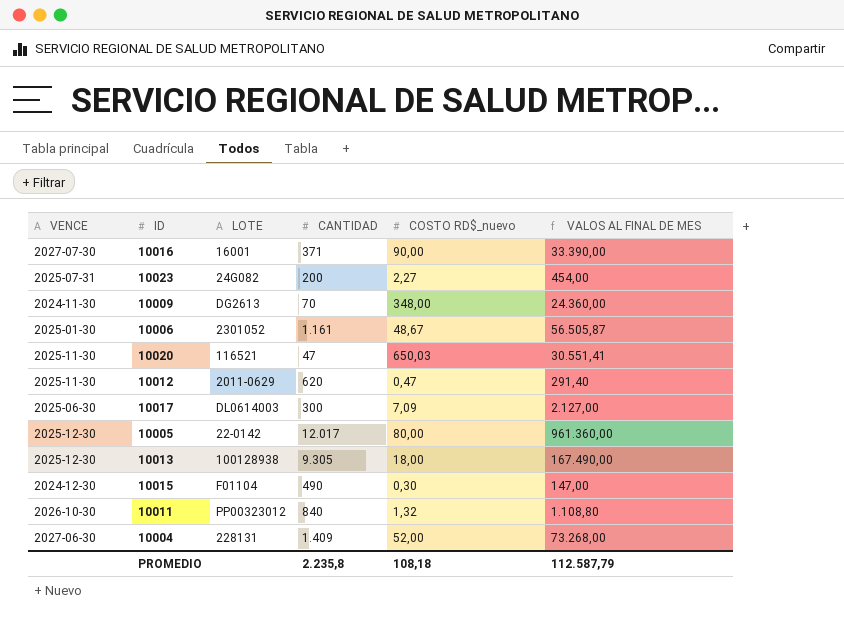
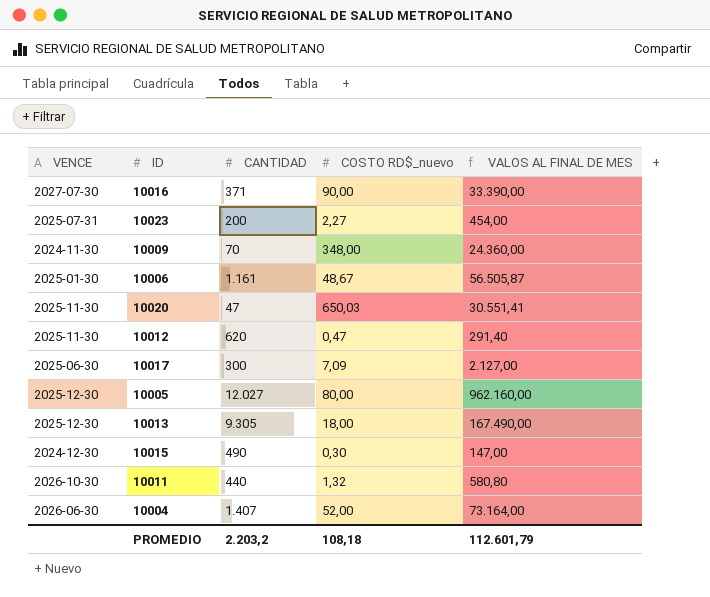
column LOTE | position: 3 -> none
10005 | CANTIDAD: 12.017 -> 12.027
10005 | VALOS AL FINAL DE MES: 961.360,00 -> 962.160,00
10011 | CANTIDAD: 840 -> 440
10011 | VALOS AL FINAL DE MES: 1.108,80 -> 580,80
10004 | VENCE: 2027-06-30 -> 2026-06-30
10004 | CANTIDAD: 1.409 -> 1.407
10004 | VALOS AL FINAL DE MES: 73.268,00 -> 73.164,00
PROMEDIO | CANTIDAD: 2.235,8 -> 2.203,2
PROMEDIO | VALOS AL FINAL DE MES: 112.587,79 -> 112.601,79

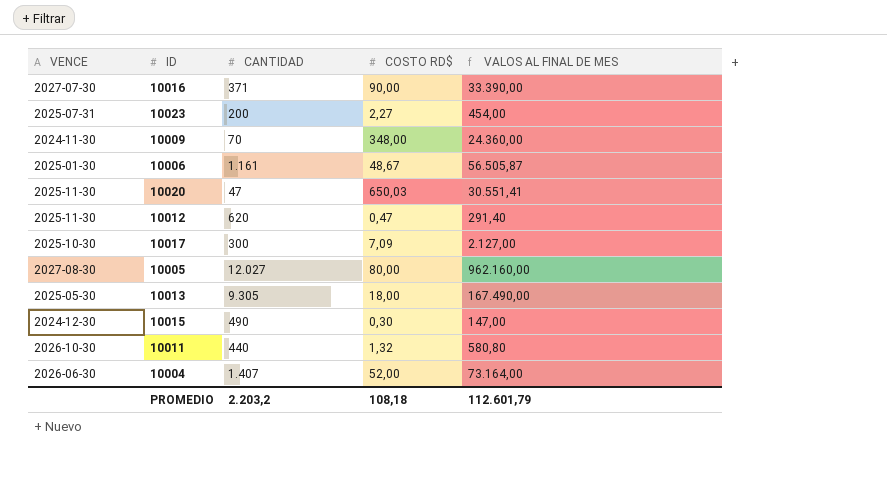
column name: COSTO RD$_nuevo -> COSTO RD$
10017 | VENCE: 2025-06-30 -> 2025-10-30
10005 | VENCE: 2025-12-30 -> 2027-08-30
10013 | VENCE: 2025-12-30 -> 2025-05-30

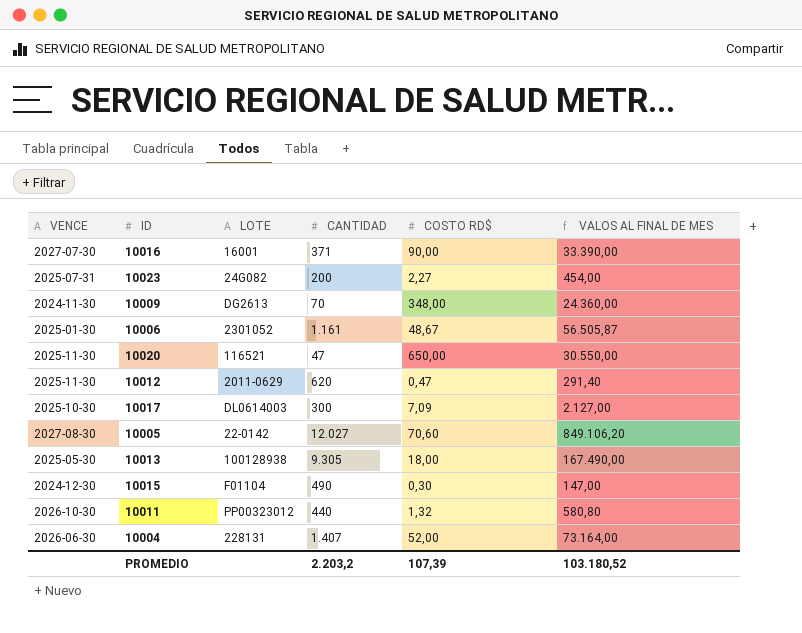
column LOTE | position: none -> 3
10020 | COSTO RD$: 650,03 -> 650,00
10020 | VALOS AL FINAL DE MES: 30.551,41 -> 30.550,00
10005 | COSTO RD$: 80,00 -> 70,60
10005 | VALOS AL FINAL DE MES: 962.160,00 -> 849.106,20
PROMEDIO | COSTO RD$: 108,18 -> 107,39
PROMEDIO | VALOS AL FINAL DE MES: 112.601,79 -> 103.180,52

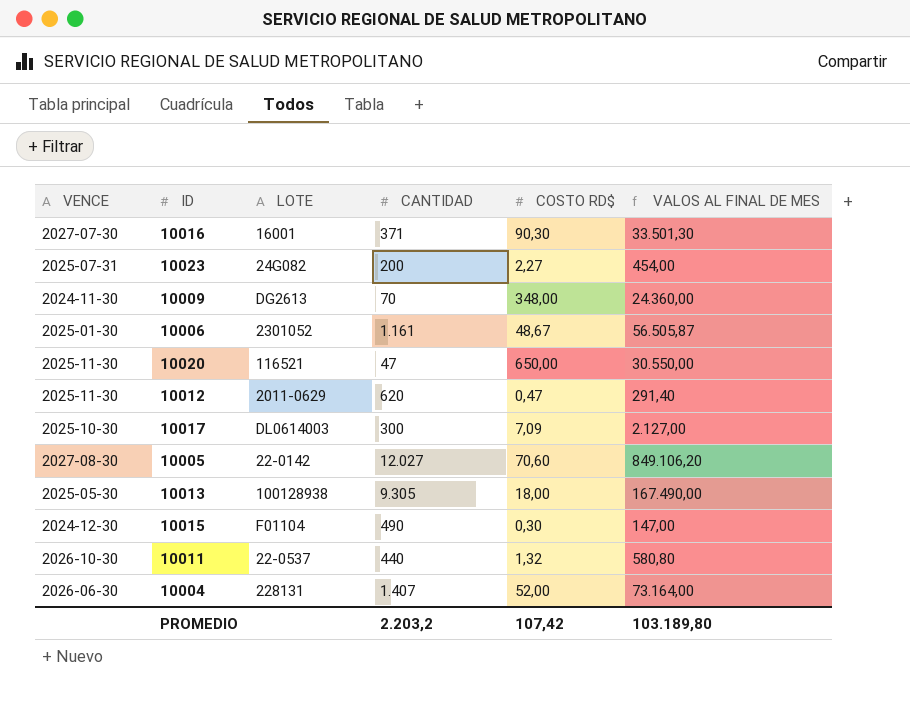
10016 | COSTO RD$: 90,00 -> 90,30
10016 | VALOS AL FINAL DE MES: 33.390,00 -> 33.501,30
10011 | LOTE: PP00323012 -> 22-0537
PROMEDIO | COSTO RD$: 107,39 -> 107,42
PROMEDIO | VALOS AL FINAL DE MES: 103.180,52 -> 103.189,80

